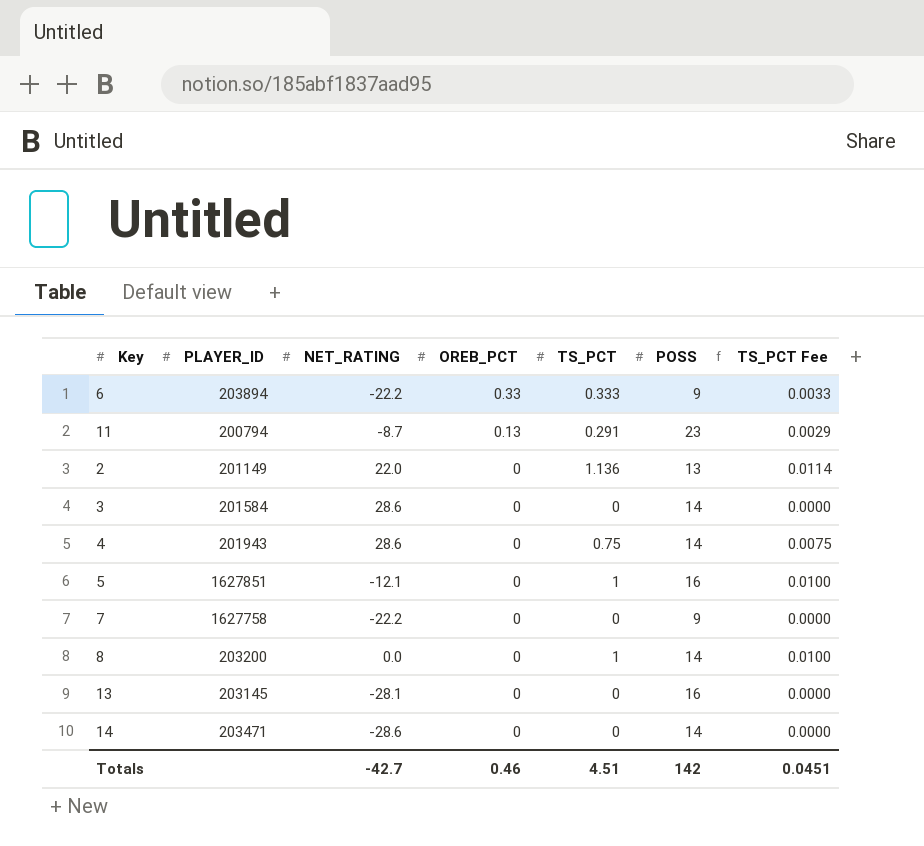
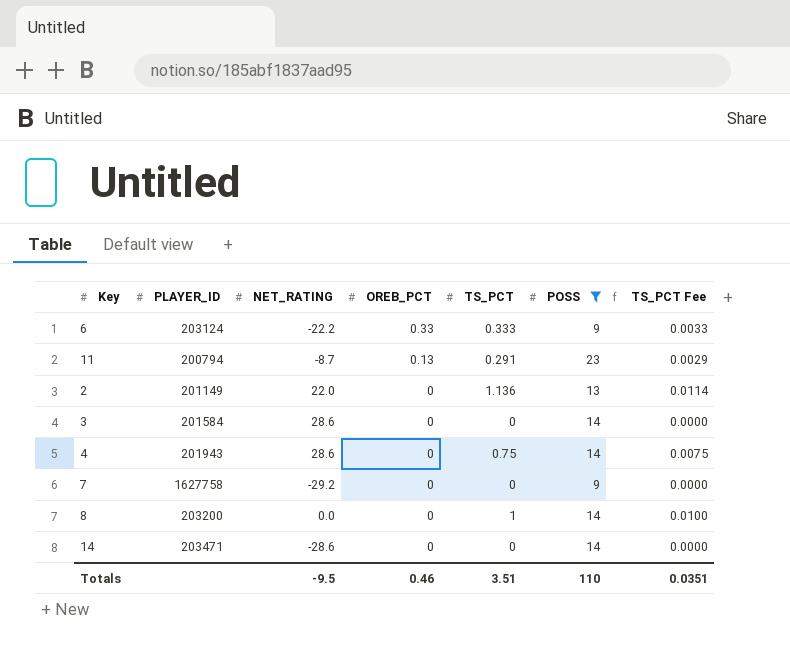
filter: none -> POSS != 16
6 | PLAYER_ID: 203894 -> 203124
7 | NET_RATING: -22.2 -> -29.2
Totals | NET_RATING: -42.7 -> -9.5
Totals | TS_PCT: 4.51 -> 3.51
Totals | POSS: 142 -> 110
Totals | TS_PCT Fee: 0.0451 -> 0.0351

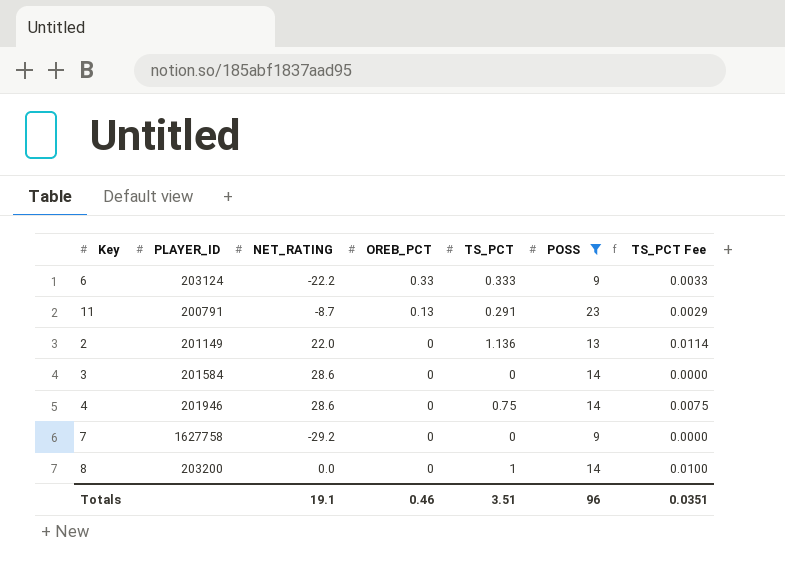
row 14: 203471 | -28.6 | 0 | 0 | 14 | 0.0000 -> none
11 | PLAYER_ID: 200794 -> 200791
4 | PLAYER_ID: 201943 -> 201946
Totals | NET_RATING: -9.5 -> 19.1
Totals | POSS: 110 -> 96

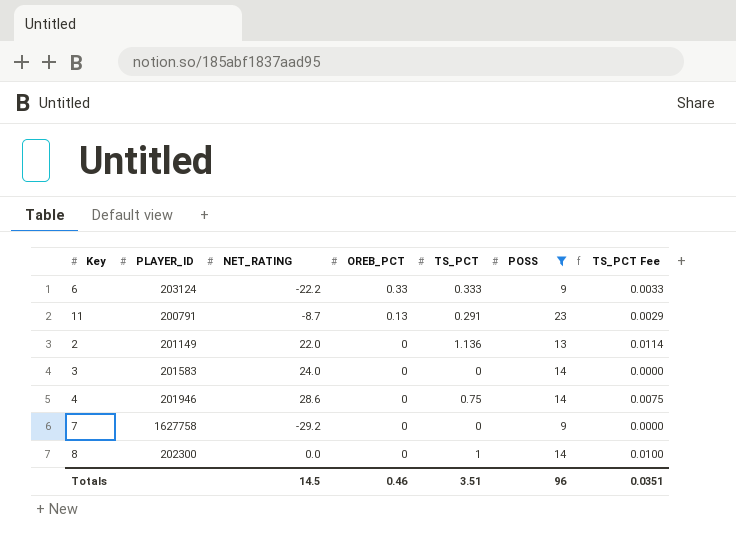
3 | PLAYER_ID: 201584 -> 201583
3 | NET_RATING: 28.6 -> 24.0
8 | PLAYER_ID: 203200 -> 202300
Totals | NET_RATING: 19.1 -> 14.5

